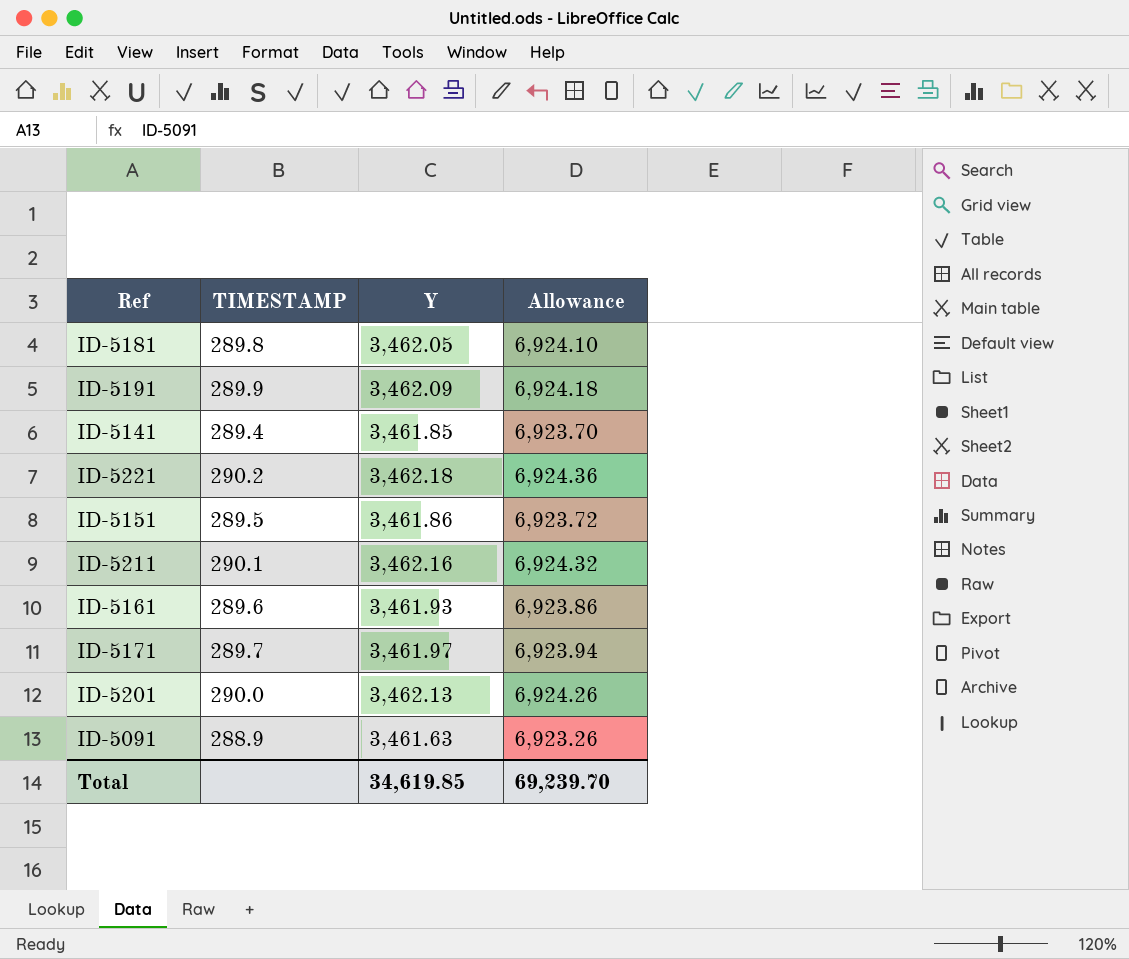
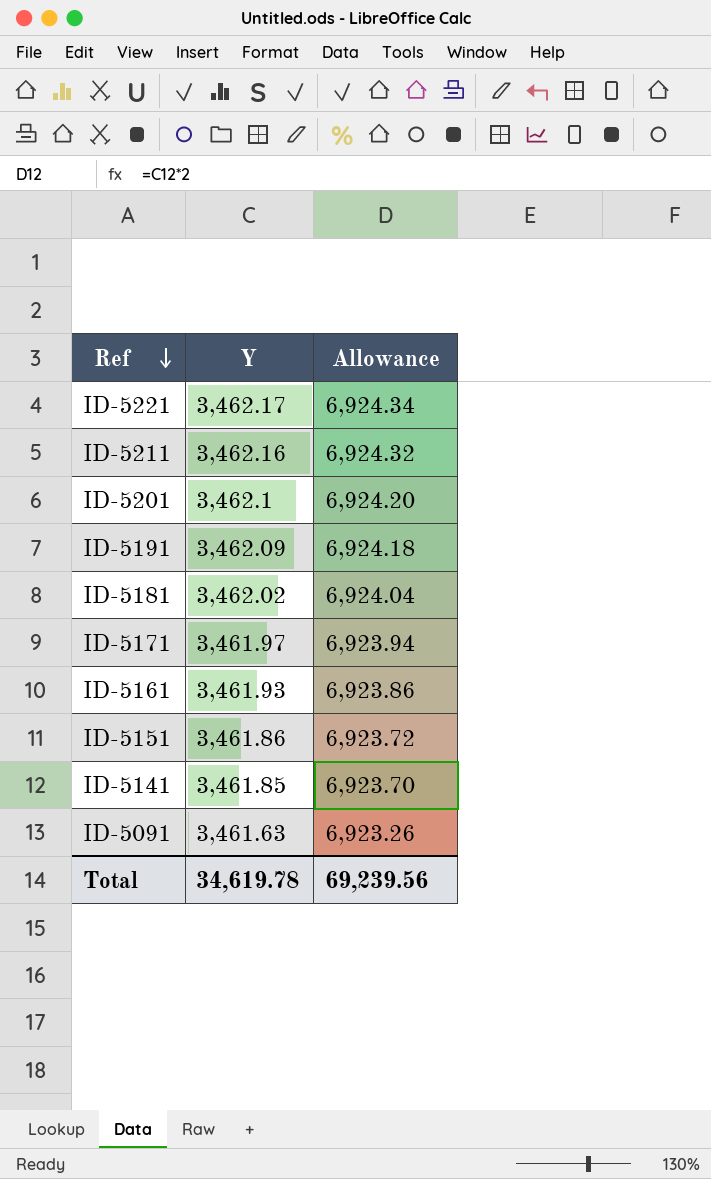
row order: none -> Ref descending
column TIMESTAMP | position: 2 -> none
ID-5221 | Y: 3,462.18 -> 3,462.17
ID-5221 | Allowance: 6,924.36 -> 6,924.34
ID-5201 | Y: 3,462.13 -> 3,462.1
ID-5201 | Allowance: 6,924.26 -> 6,924.20
ID-5181 | Y: 3,462.05 -> 3,462.02
ID-5181 | Allowance: 6,924.10 -> 6,924.04
Total | Y: 34,619.85 -> 34,619.78
Total | Allowance: 69,239.70 -> 69,239.56

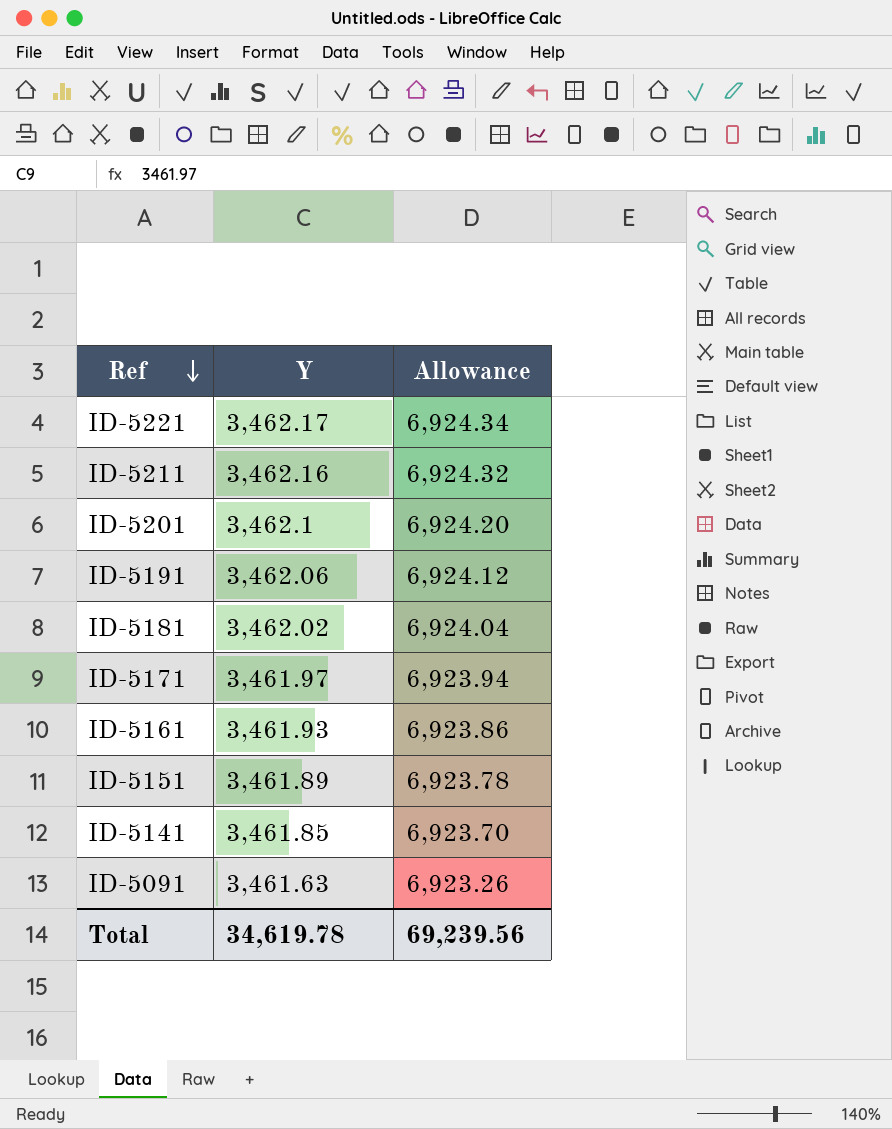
ID-5191 | Y: 3,462.09 -> 3,462.06
ID-5191 | Allowance: 6,924.18 -> 6,924.12
ID-5151 | Y: 3,461.86 -> 3,461.89
ID-5151 | Allowance: 6,923.72 -> 6,923.78

